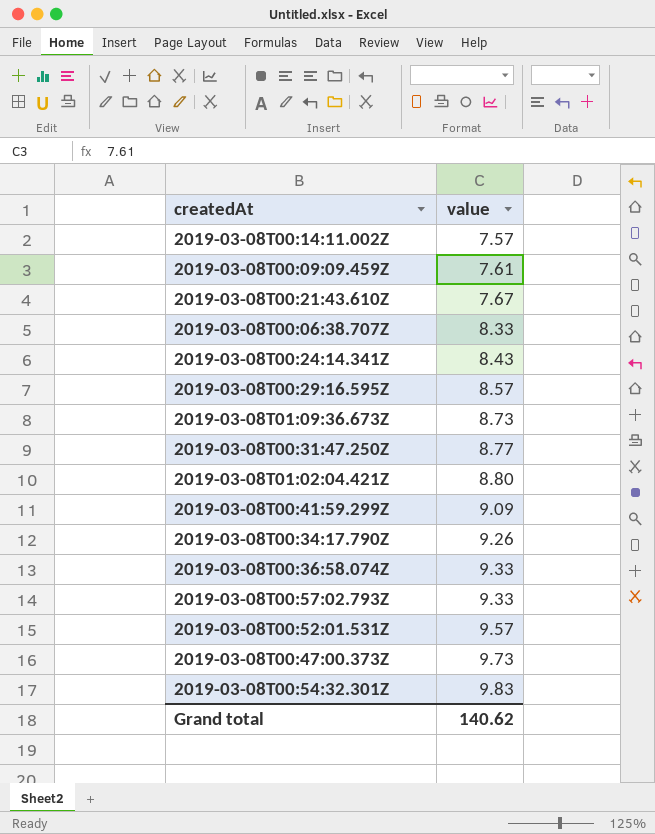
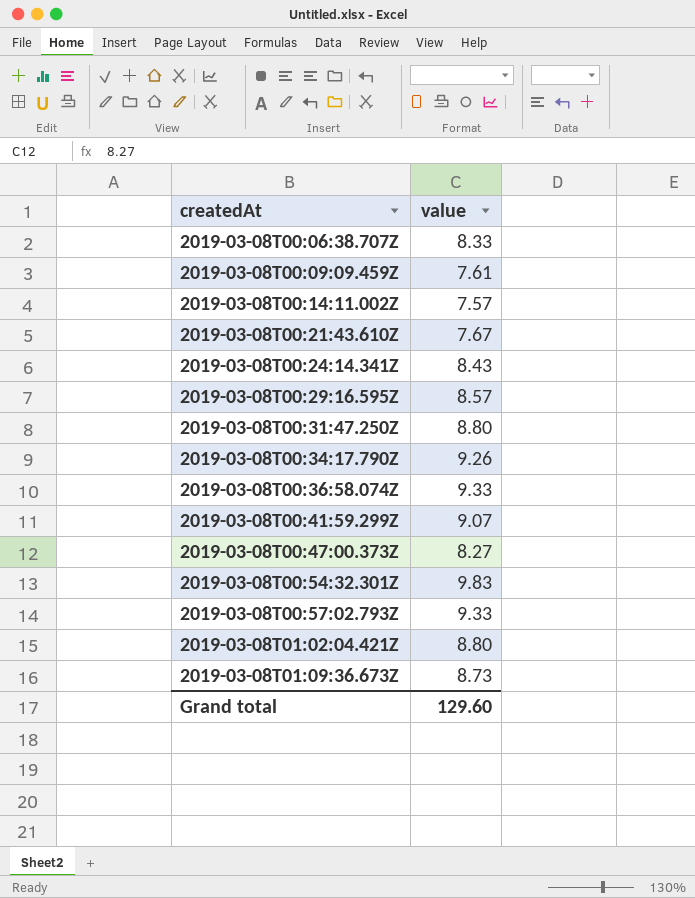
row order: value ascending -> createdAt ascending
row 2019-03-08T00:52:01.531Z: 9.57 -> none
2019-03-08T00:31:47.250Z | value: 8.77 -> 8.80
2019-03-08T00:41:59.299Z | value: 9.09 -> 9.07
2019-03-08T00:47:00.373Z | value: 9.73 -> 8.27
Grand total | value: 140.62 -> 129.60

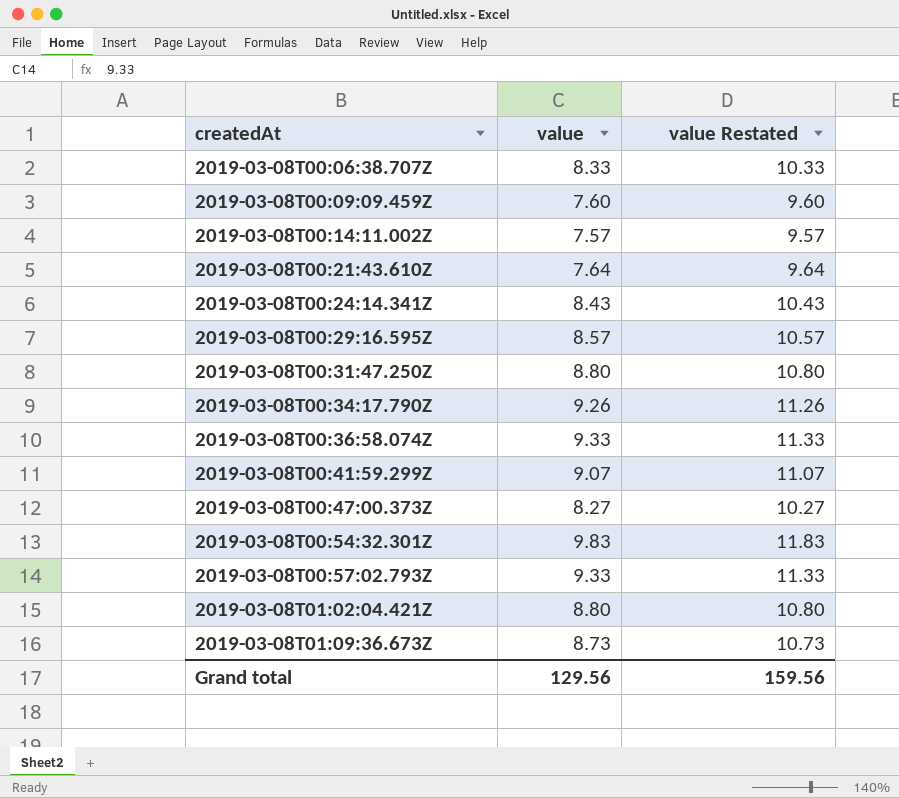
column value Restated | formula: none -> [value] + 2
2019-03-08T00:09:09.459Z | value: 7.61 -> 7.60
2019-03-08T00:21:43.610Z | value: 7.67 -> 7.64
Grand total | value: 129.60 -> 129.56

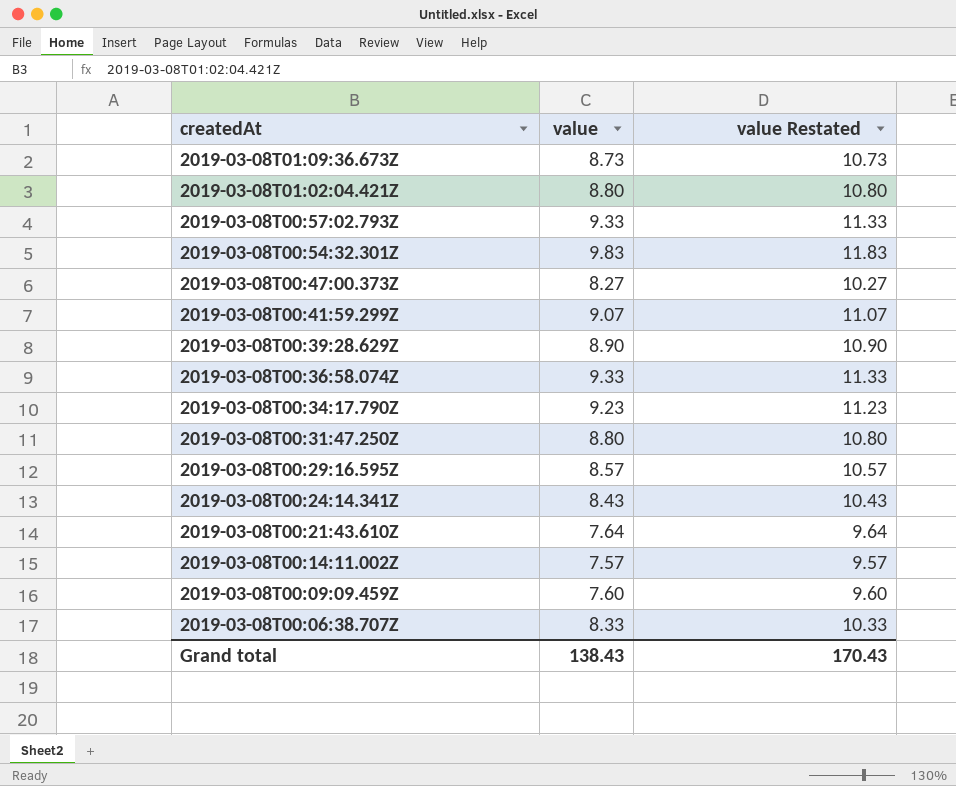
row order: createdAt ascending -> createdAt descending
row 2019-03-08T00:39:28.629Z: none -> 8.90 | 10.90
2019-03-08T00:34:17.790Z | value: 9.26 -> 9.23
2019-03-08T00:34:17.790Z | value Restated: 11.26 -> 11.23
Grand total | value: 129.56 -> 138.43
Grand total | value Restated: 159.56 -> 170.43

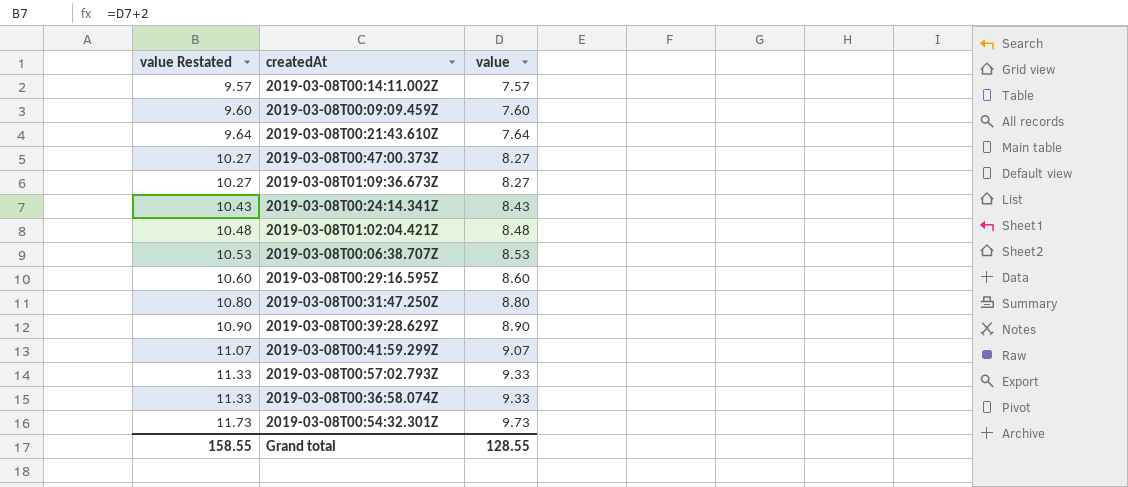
row order: createdAt descending -> value Restated ascending
column value Restated | position: 3 -> 1
row 2019-03-08T00:34:17.790Z: 9.23 | 11.23 -> none
2019-03-08T01:09:36.673Z | value Restated: 10.73 -> 10.27
2019-03-08T01:09:36.673Z | value: 8.73 -> 8.27
2019-03-08T01:02:04.421Z | value Restated: 10.80 -> 10.48
2019-03-08T01:02:04.421Z | value: 8.80 -> 8.48
2019-03-08T00:06:38.707Z | value Restated: 10.33 -> 10.53
2019-03-08T00:06:38.707Z | value: 8.33 -> 8.53
2019-03-08T00:29:16.595Z | value Restated: 10.57 -> 10.60
2019-03-08T00:29:16.595Z | value: 8.57 -> 8.60
2019-03-08T00:54:32.301Z | value Restated: 11.83 -> 11.73
2019-03-08T00:54:32.301Z | value: 9.83 -> 9.73
Grand total | value Restated: 170.43 -> 158.55
Grand total | value: 138.43 -> 128.55

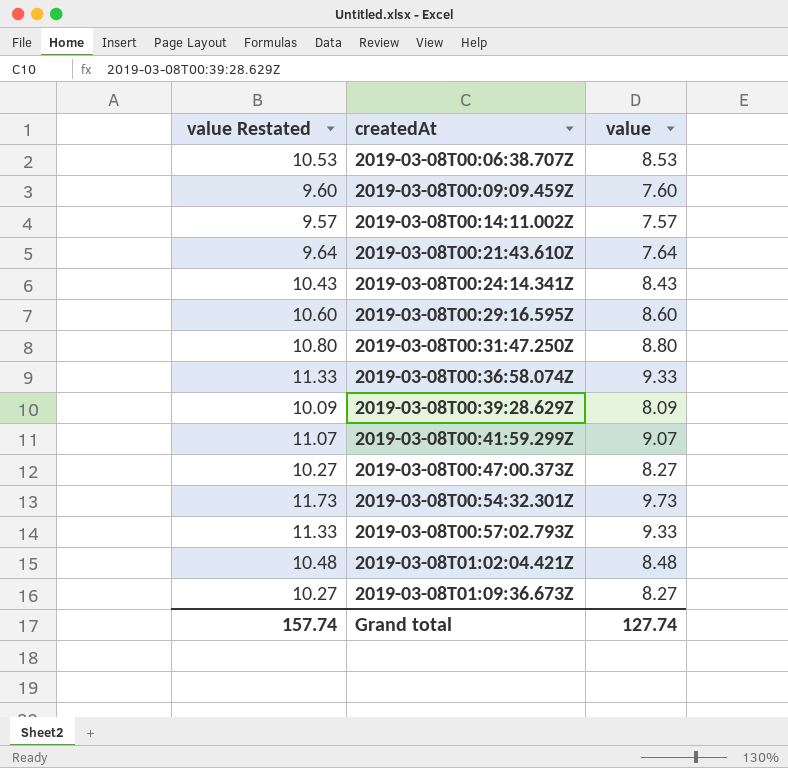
row order: value Restated ascending -> createdAt ascending
2019-03-08T00:39:28.629Z | value Restated: 10.90 -> 10.09
2019-03-08T00:39:28.629Z | value: 8.90 -> 8.09
Grand total | value Restated: 158.55 -> 157.74
Grand total | value: 128.55 -> 127.74

